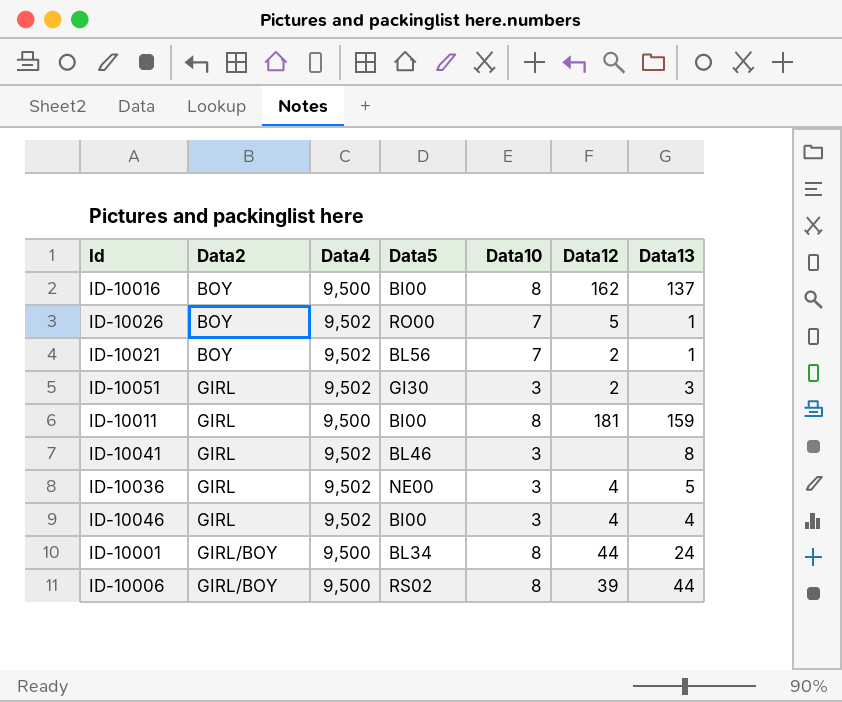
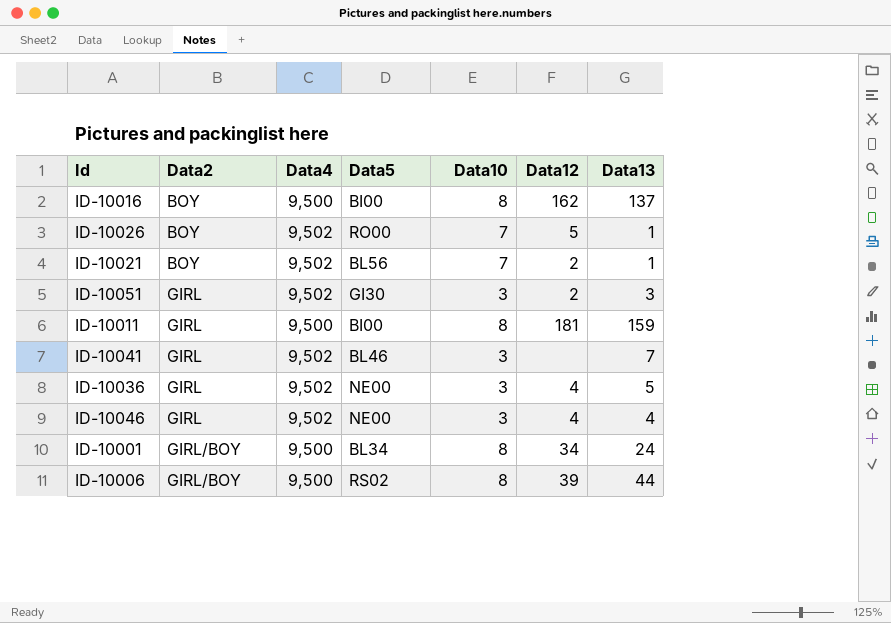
ID-10041 | Data13: 8 -> 7
ID-10046 | Data5: BI00 -> NE00
ID-10001 | Data12: 44 -> 34

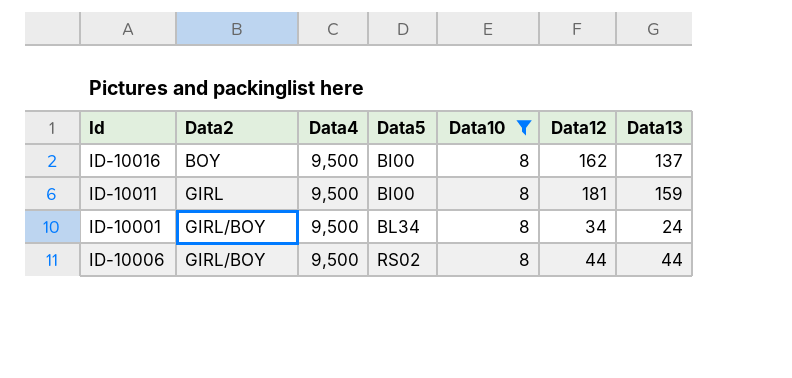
filter: none -> Data10 = 8
ID-10006 | Data12: 39 -> 44

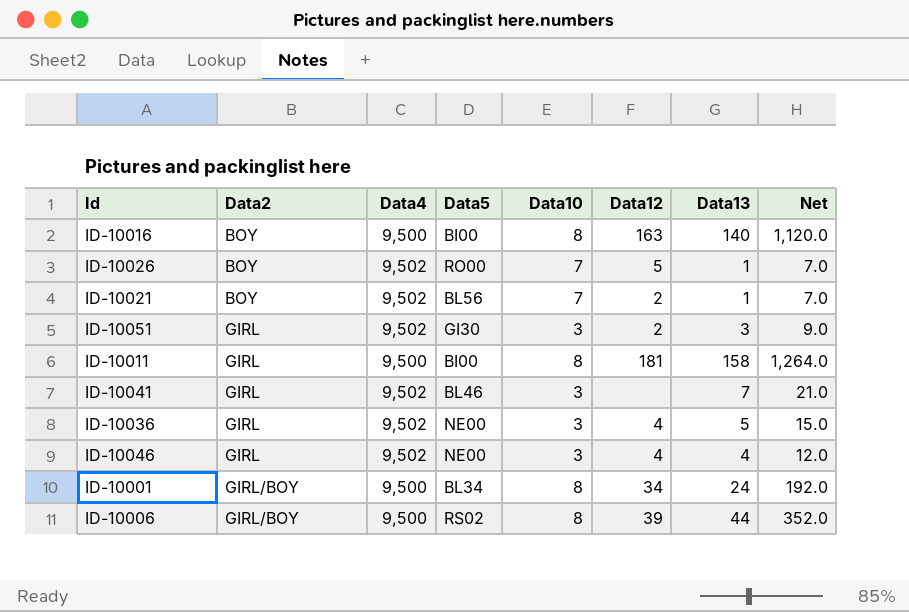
filter: Data10 = 8 -> none
column Net | formula: none -> [Data10] * [Data13]
ID-10016 | Data12: 162 -> 163
ID-10016 | Data13: 137 -> 140
ID-10011 | Data13: 159 -> 158
ID-10006 | Data12: 44 -> 39

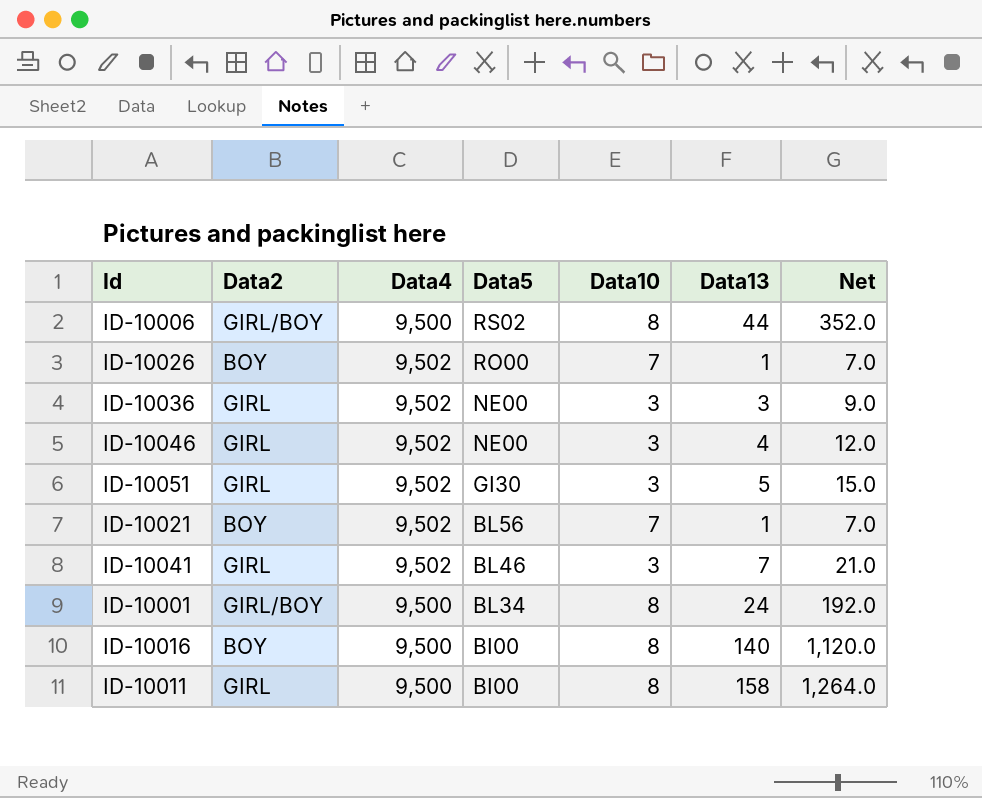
row order: Data2 ascending -> Data5 descending
column Data12 | position: 6 -> none
ID-10036 | Data13: 5 -> 3
ID-10036 | Net: 15.0 -> 9.0
ID-10051 | Data13: 3 -> 5
ID-10051 | Net: 9.0 -> 15.0

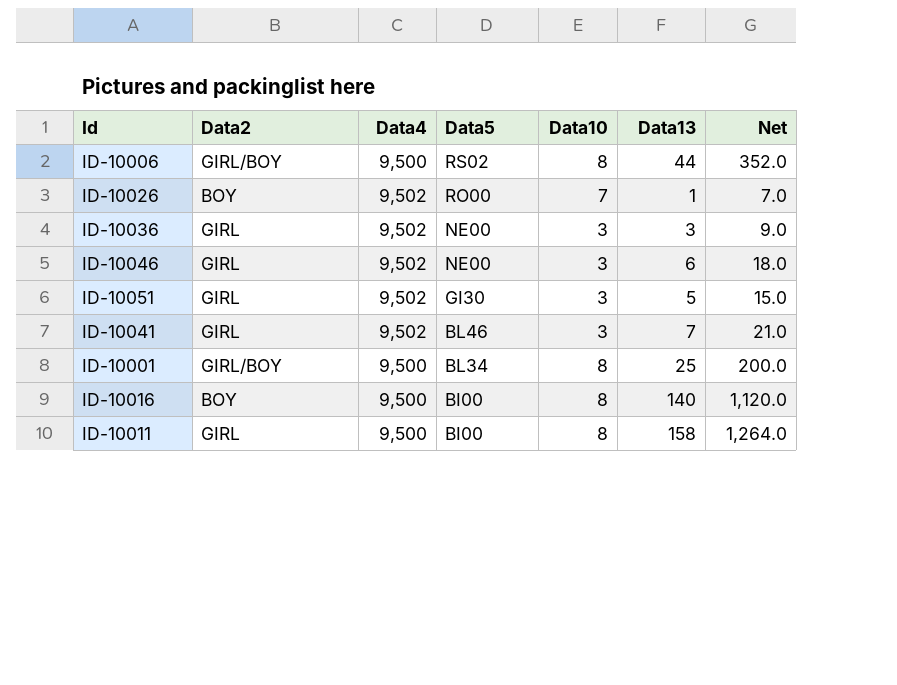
row ID-10021: BOY | 9,502 | BL56 | 7 | 1 | 7.0 -> none
ID-10046 | Data13: 4 -> 6
ID-10046 | Net: 12.0 -> 18.0
ID-10001 | Data13: 24 -> 25
ID-10001 | Net: 192.0 -> 200.0

